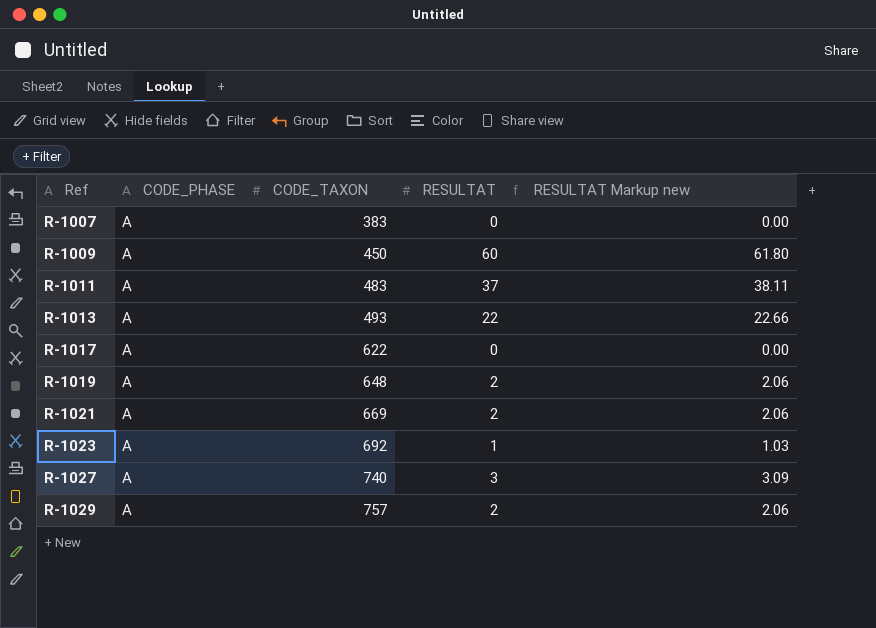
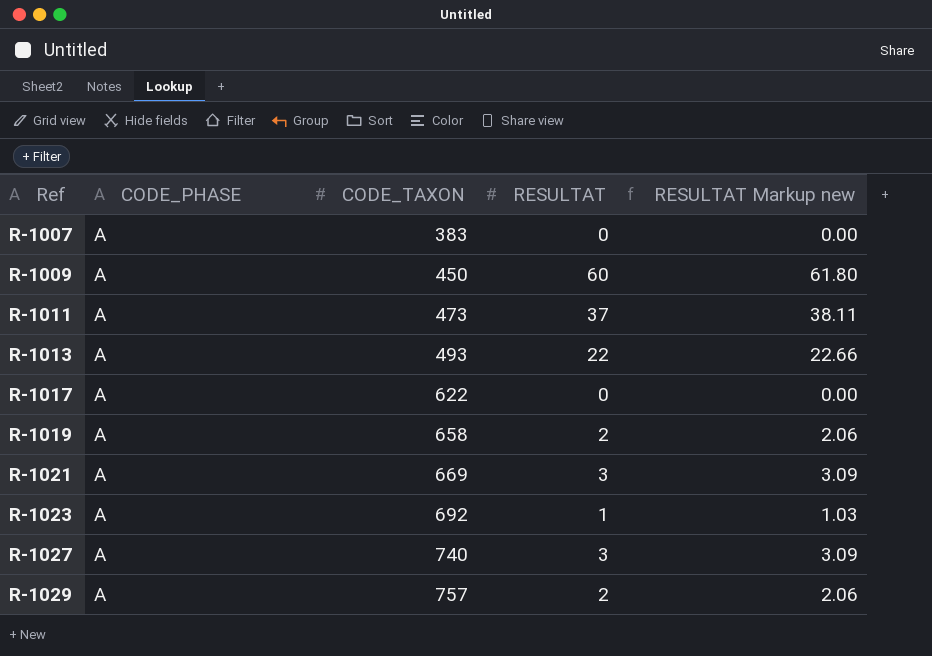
R-1011 | CODE_TAXON: 483 -> 473
R-1019 | CODE_TAXON: 648 -> 658
R-1021 | RESULTAT: 2 -> 3
R-1021 | RESULTAT Markup new: 2.06 -> 3.09

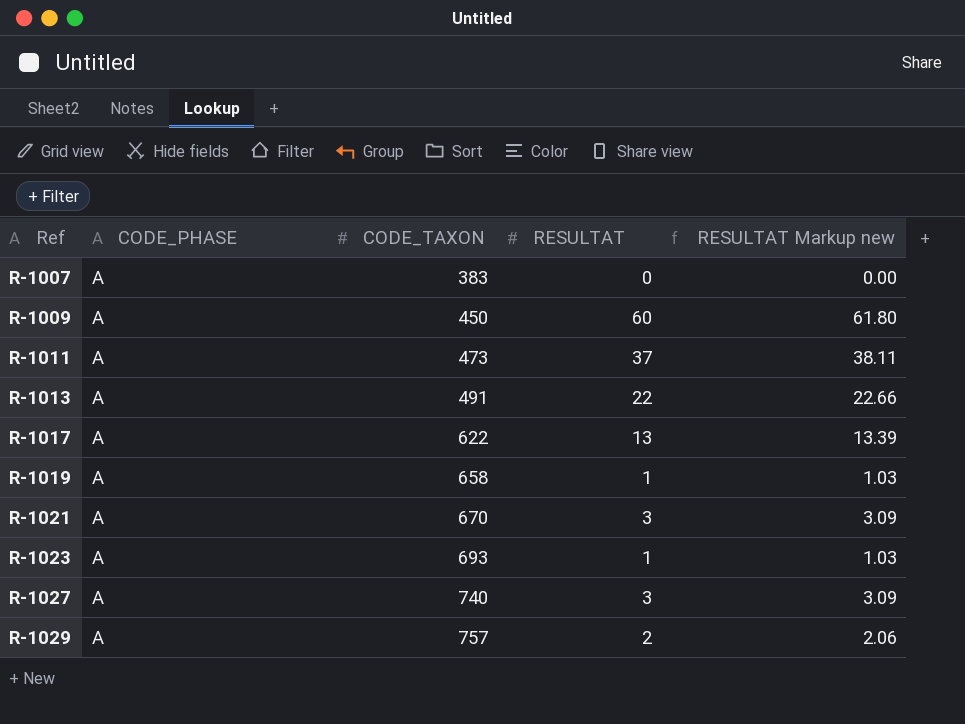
R-1013 | CODE_TAXON: 493 -> 491
R-1017 | RESULTAT: 0 -> 13
R-1017 | RESULTAT Markup new: 0.00 -> 13.39
R-1019 | RESULTAT: 2 -> 1
R-1019 | RESULTAT Markup new: 2.06 -> 1.03
R-1021 | CODE_TAXON: 669 -> 670
R-1023 | CODE_TAXON: 692 -> 693

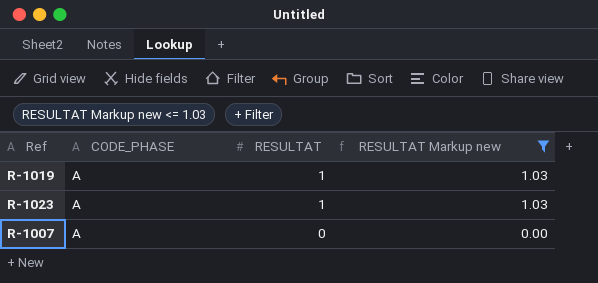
filter: none -> RESULTAT Markup new <= 1.03
row order: Ref ascending -> RESULTAT descending
column CODE_TAXON | position: 3 -> none

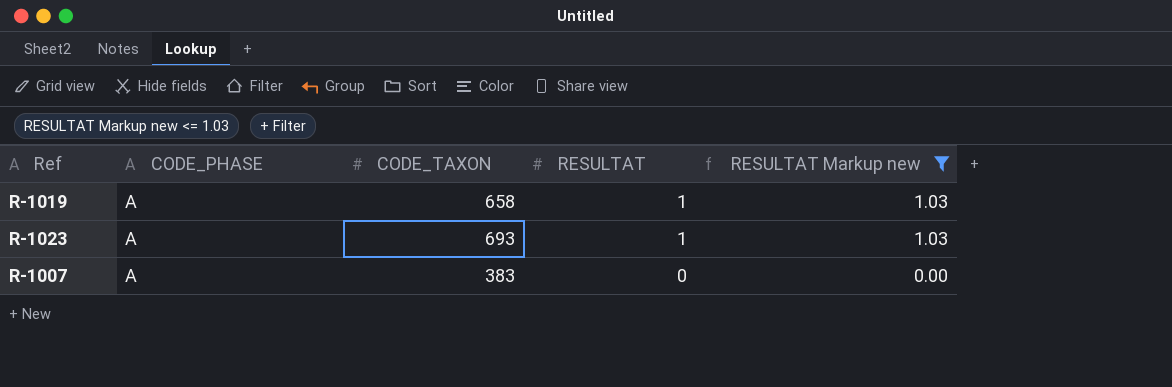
column CODE_TAXON | position: none -> 3

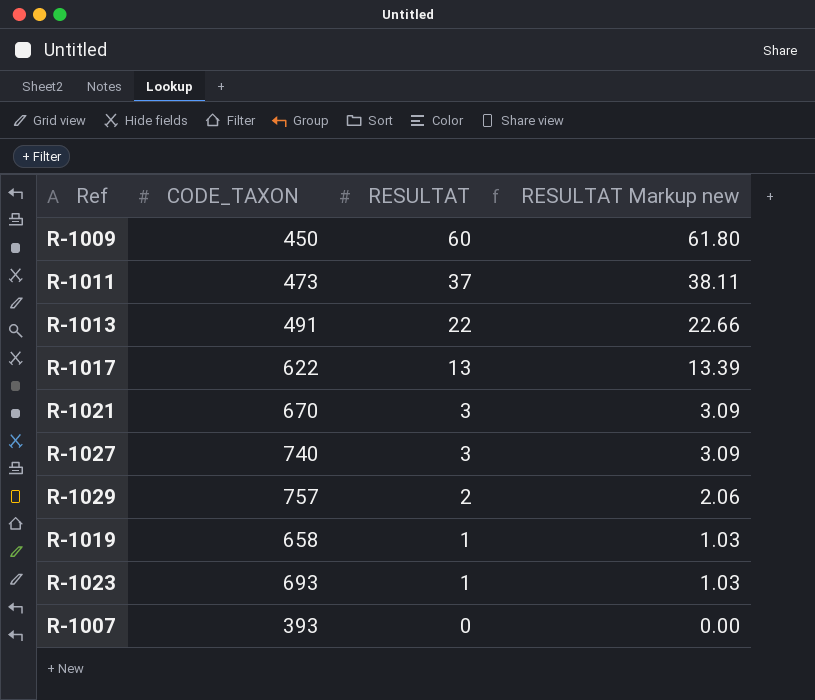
filter: RESULTAT Markup new <= 1.03 -> none
column CODE_PHASE | position: 2 -> none
R-1007 | CODE_TAXON: 383 -> 393

